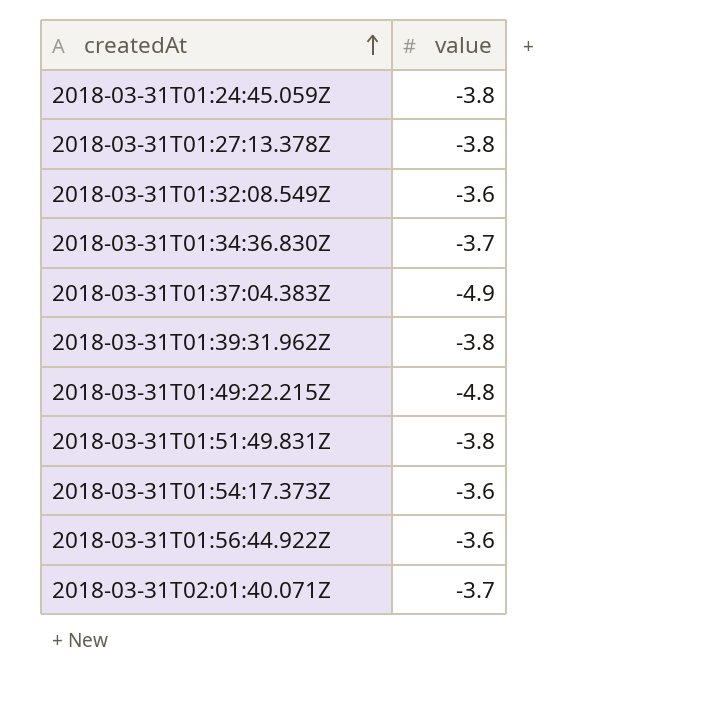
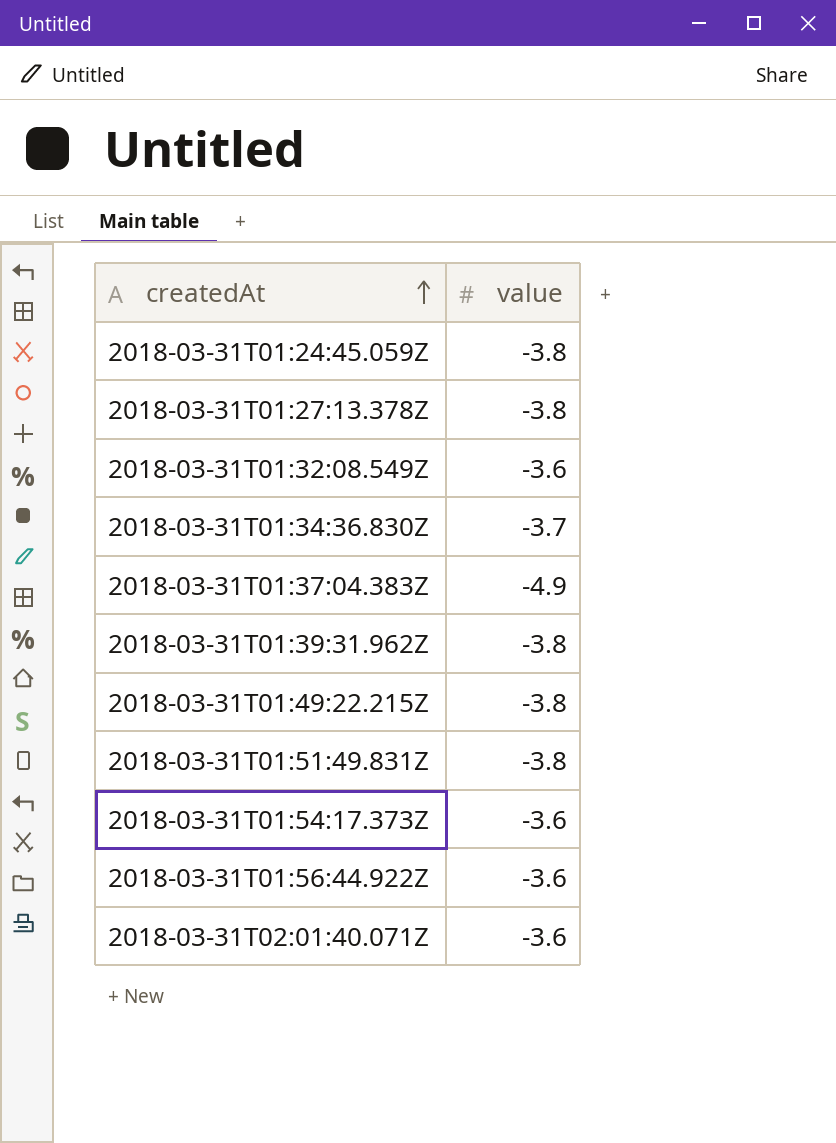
2018-03-31T01:49:22.215Z | value: -4.8 -> -3.8
2018-03-31T02:01:40.071Z | value: -3.7 -> -3.6

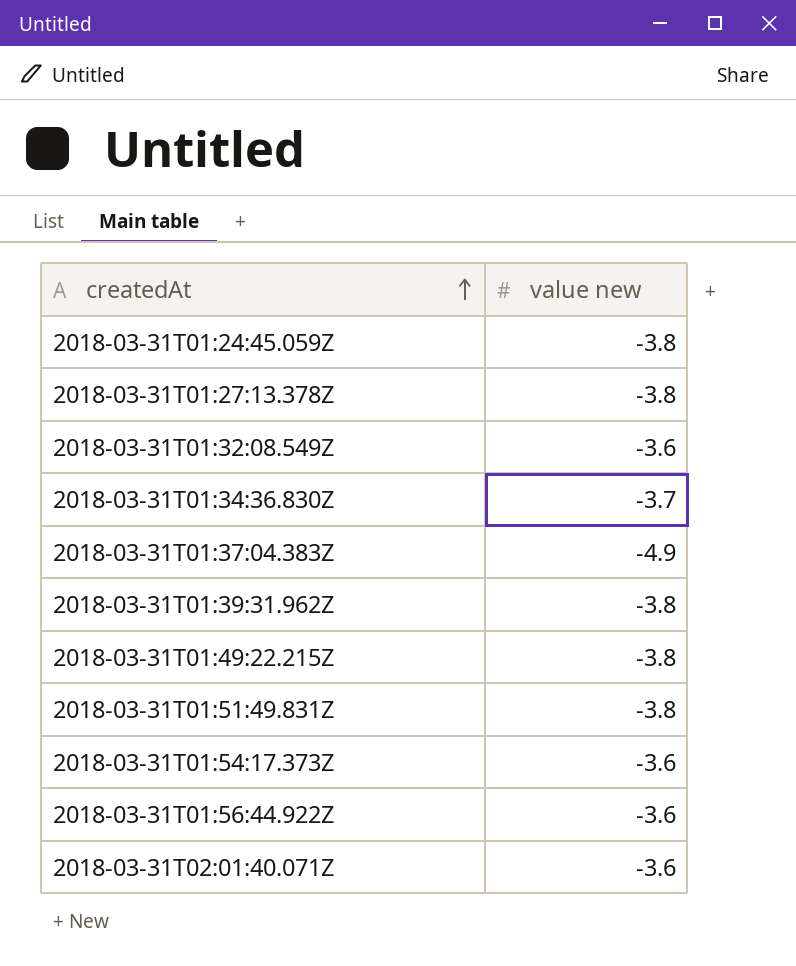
column name: value -> value new

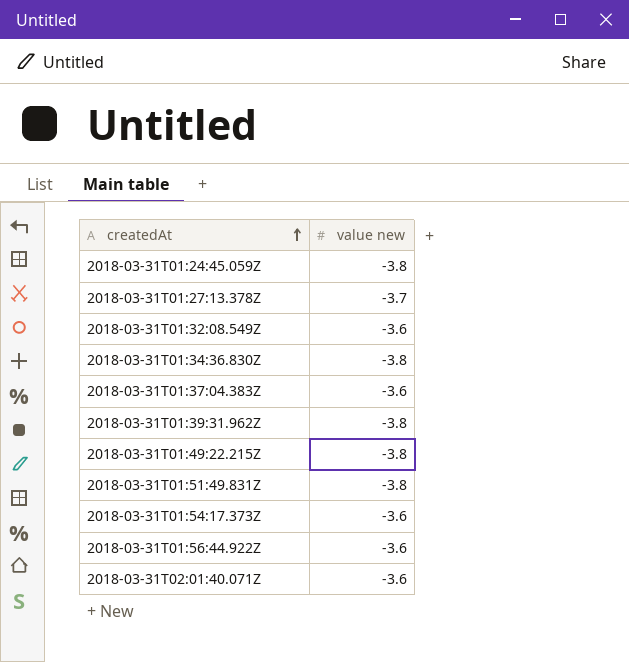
2018-03-31T01:27:13.378Z | value new: -3.8 -> -3.7
2018-03-31T01:34:36.830Z | value new: -3.7 -> -3.8
2018-03-31T01:37:04.383Z | value new: -4.9 -> -3.6

